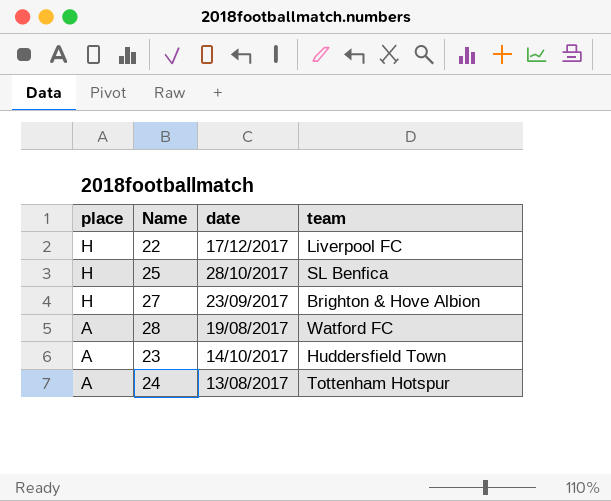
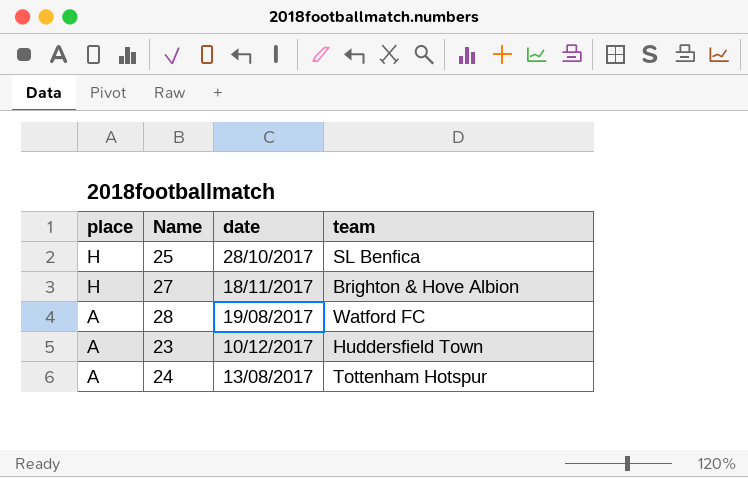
row 22: H | 17/12/2017 | Liverpool FC -> none
27 | date: 23/09/2017 -> 18/11/2017
23 | date: 14/10/2017 -> 10/12/2017

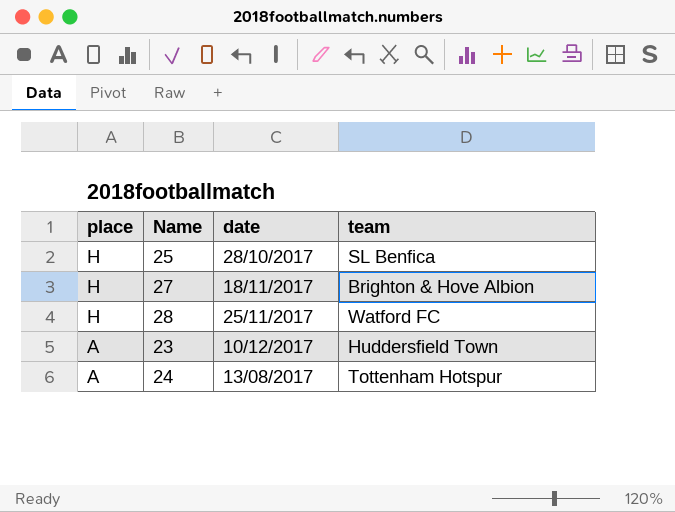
28 | place: A -> H
28 | date: 19/08/2017 -> 25/11/2017

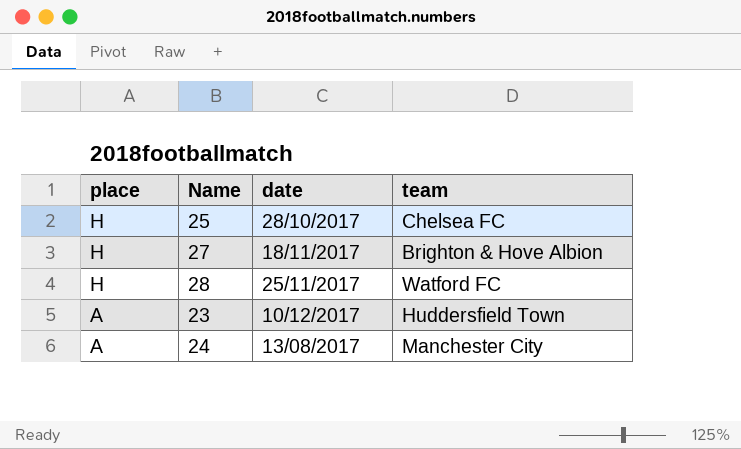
25 | team: SL Benfica -> Chelsea FC
24 | team: Tottenham Hotspur -> Manchester City

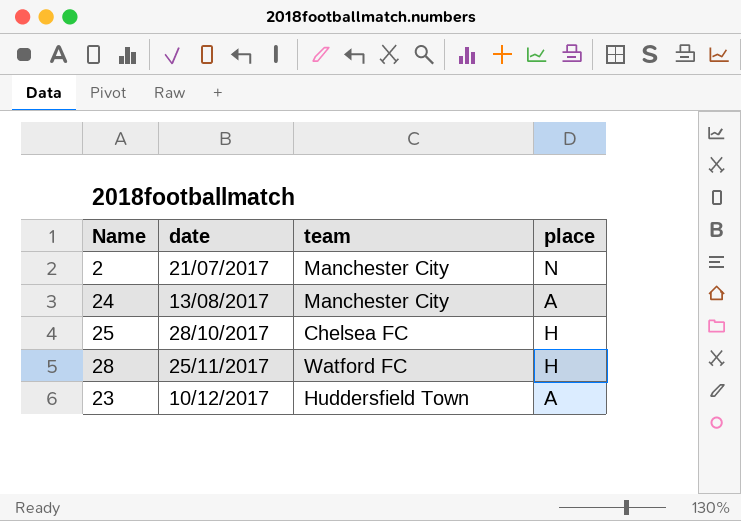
row order: place descending -> date ascending
column place | position: 1 -> 4
row 27: H | 18/11/2017 | Brighton & Hove Albion -> none
row 2: none -> 21/07/2017 | Manchester City | N

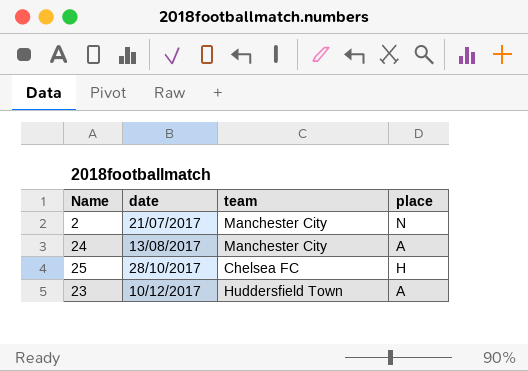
row 28: 25/11/2017 | Watford FC | H -> none

